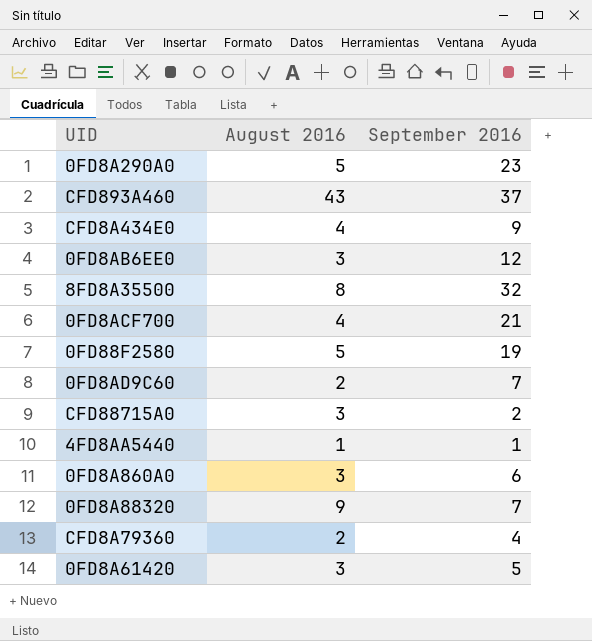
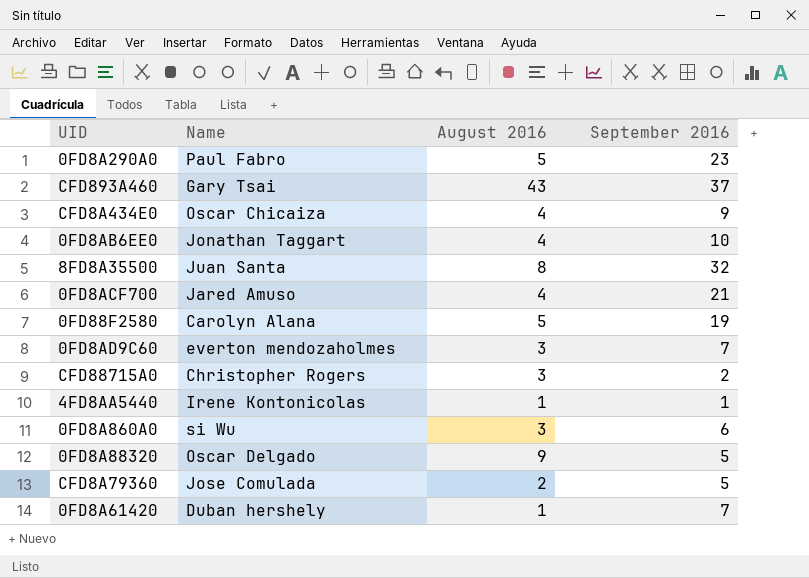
column Name | position: none -> 2
0FD8AB6EE0 | August 2016: 3 -> 4
0FD8AB6EE0 | September 2016: 12 -> 10
0FD8AD9C60 | August 2016: 2 -> 3
0FD8A88320 | September 2016: 7 -> 5
CFD8A79360 | September 2016: 4 -> 5
0FD8A61420 | August 2016: 3 -> 1
0FD8A61420 | September 2016: 5 -> 7

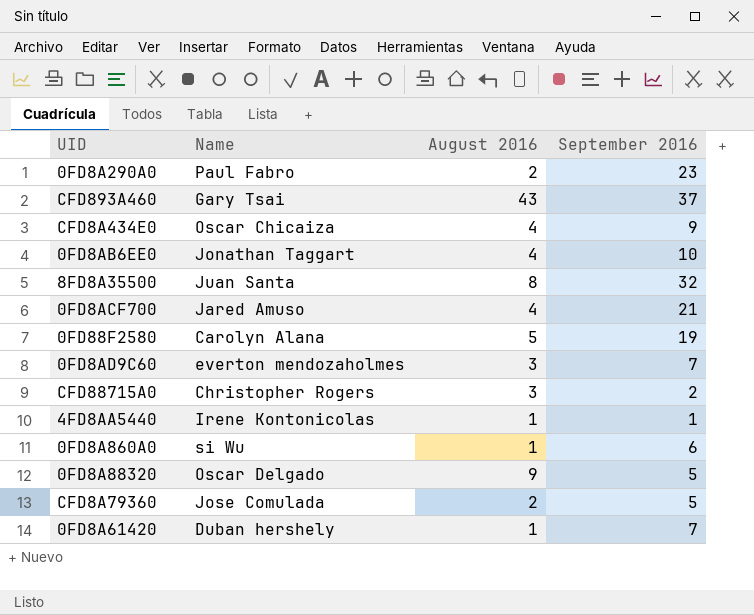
0FD8A290A0 | August 2016: 5 -> 2
0FD8A860A0 | August 2016: 3 -> 1

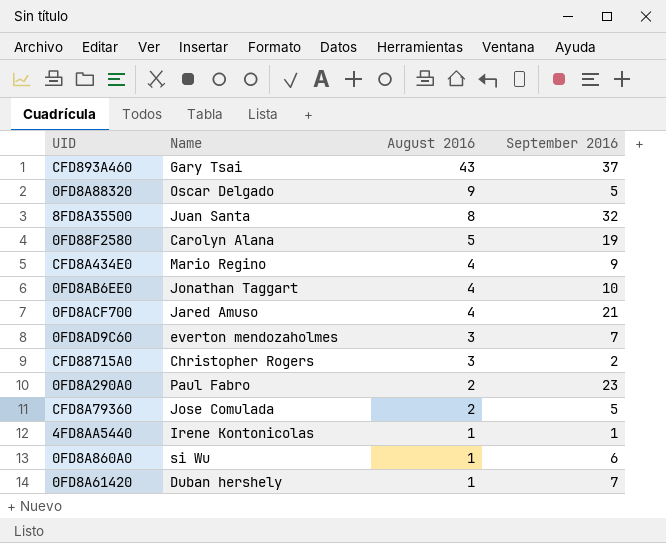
row order: none -> August 2016 descending
CFD8A434E0 | Name: Oscar Chicaiza -> Mario Regino

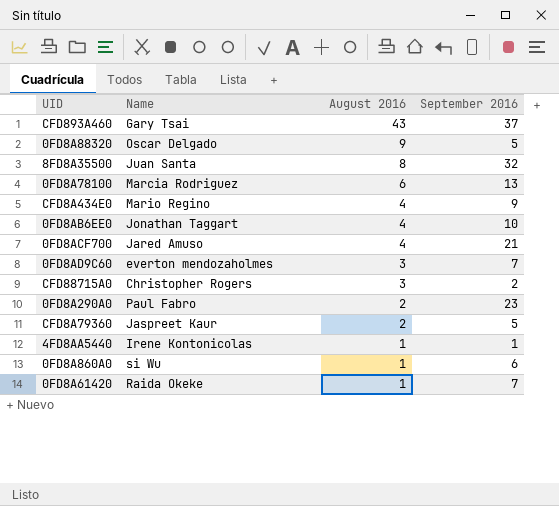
row 0FD88F2580: Carolyn Alana | 5 | 19 -> none
row 0FD8A78100: none -> Marcia Rodriguez | 6 | 13
CFD8A79360 | Name: Jose Comulada -> Jaspreet Kaur
0FD8A61420 | Name: Duban hershely -> Raida Okeke

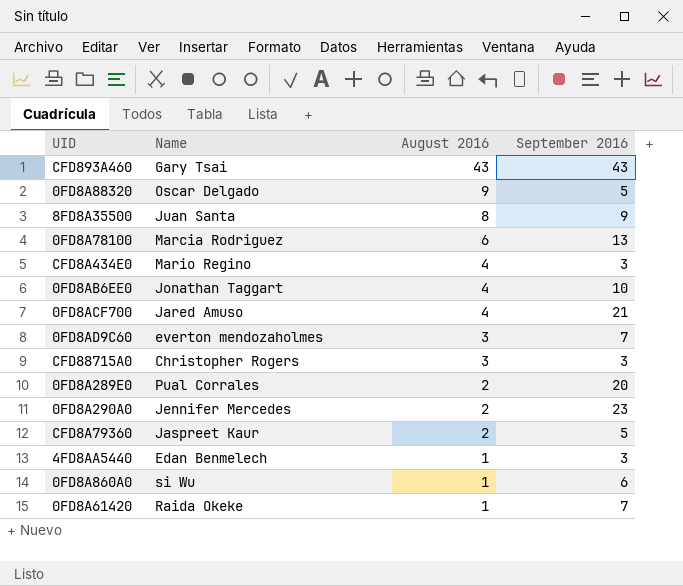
CFD893A460 | September 2016: 37 -> 43
8FD8A35500 | September 2016: 32 -> 9
CFD8A434E0 | September 2016: 9 -> 3
CFD88715A0 | September 2016: 2 -> 3
row 0FD8A289E0: none -> Pual Corrales | 2 | 20
0FD8A290A0 | Name: Paul Fabro -> Jennifer Mercedes
4FD8AA5440 | Name: Irene Kontonicolas -> Edan Benmelech
4FD8AA5440 | September 2016: 1 -> 3

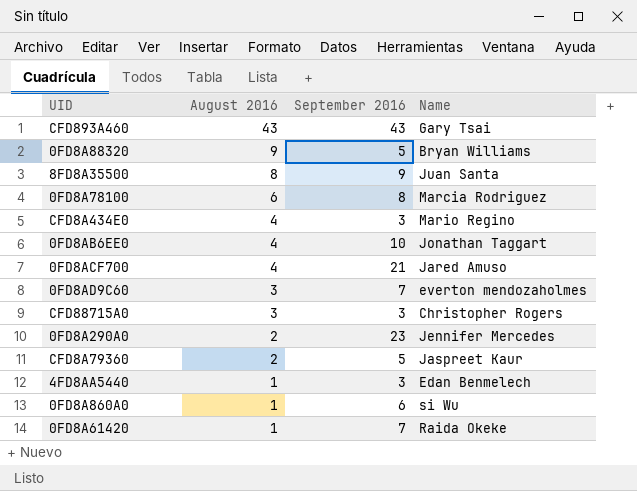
column Name | position: 2 -> 4
row 0FD8A289E0: Pual Corrales | 2 | 20 -> none
0FD8A88320 | Name: Oscar Delgado -> Bryan Williams
0FD8A78100 | September 2016: 13 -> 8

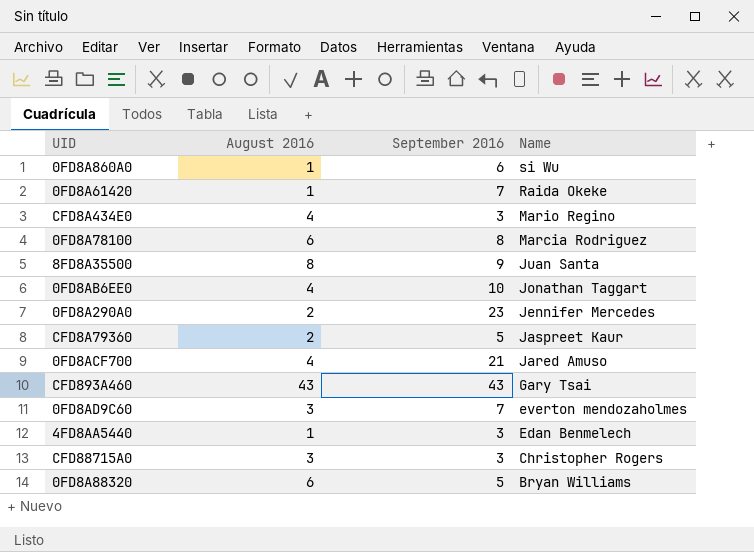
row order: August 2016 descending -> Name descending
0FD8A88320 | August 2016: 9 -> 6

